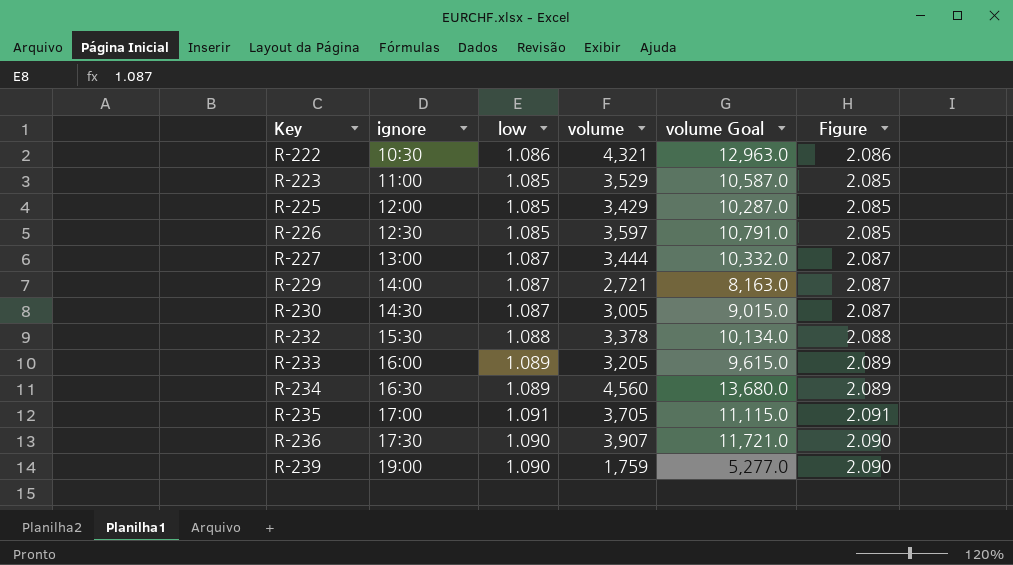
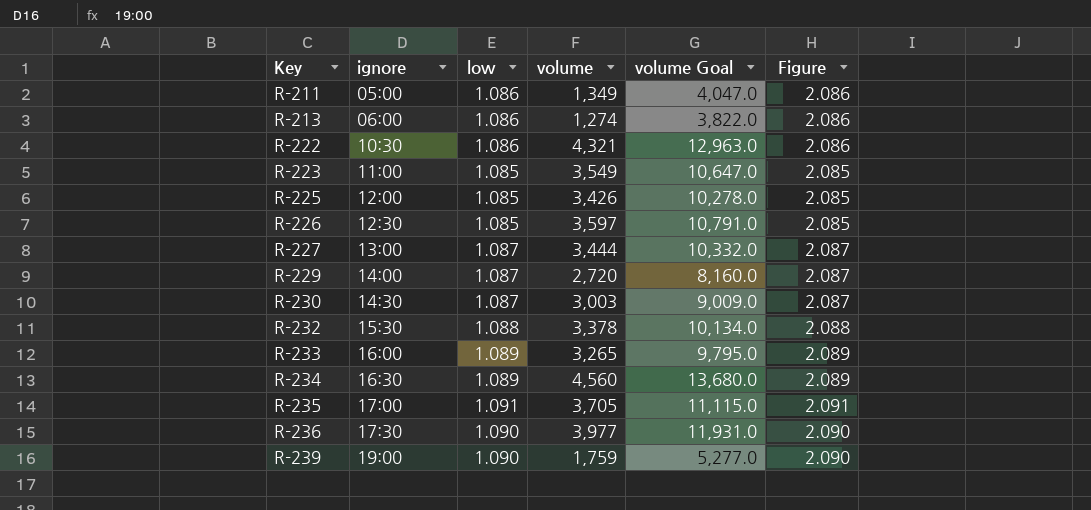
row R-211: none -> 05:00 | 1.086 | 1,349 | 4,047.0 | 2.086
row R-213: none -> 06:00 | 1.086 | 1,274 | 3,822.0 | 2.086
R-223 | volume: 3,529 -> 3,549
R-223 | volume Goal: 10,587.0 -> 10,647.0
R-225 | volume: 3,429 -> 3,426
R-225 | volume Goal: 10,287.0 -> 10,278.0
R-229 | volume: 2,721 -> 2,720
R-229 | volume Goal: 8,163.0 -> 8,160.0
R-230 | volume: 3,005 -> 3,003
R-230 | volume Goal: 9,015.0 -> 9,009.0
R-233 | volume: 3,205 -> 3,265
R-233 | volume Goal: 9,615.0 -> 9,795.0
R-236 | volume: 3,907 -> 3,977
R-236 | volume Goal: 11,721.0 -> 11,931.0

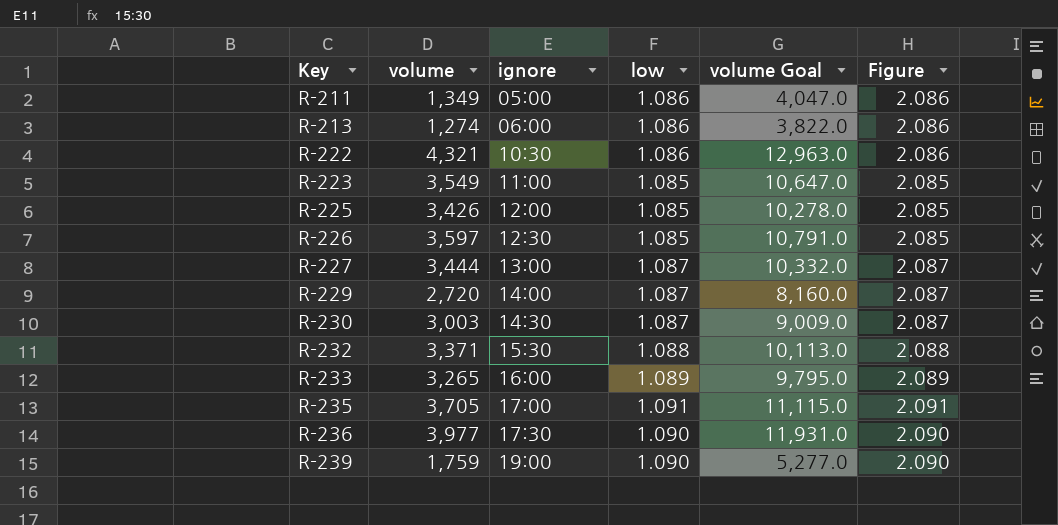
column volume | position: 4 -> 2
row R-234: 16:30 | 1.089 | 4,560 | 13,680.0 | 2.089 -> none
R-232 | volume: 3,378 -> 3,371
R-232 | volume Goal: 10,134.0 -> 10,113.0

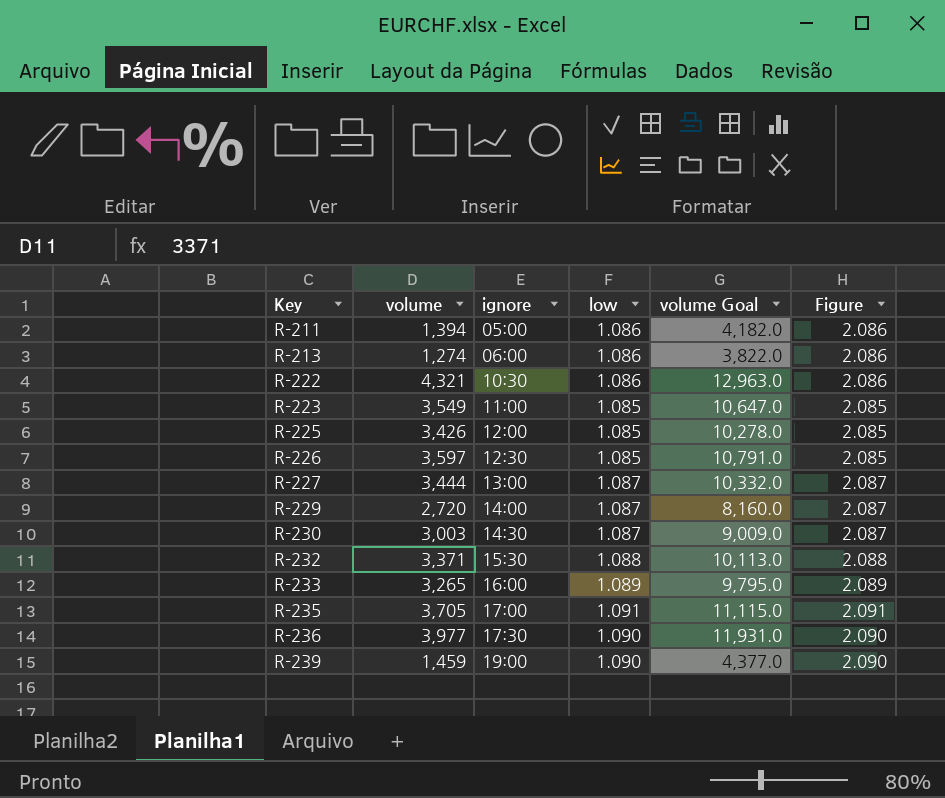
R-211 | volume: 1,349 -> 1,394
R-211 | volume Goal: 4,047.0 -> 4,182.0
R-239 | volume: 1,759 -> 1,459
R-239 | volume Goal: 5,277.0 -> 4,377.0

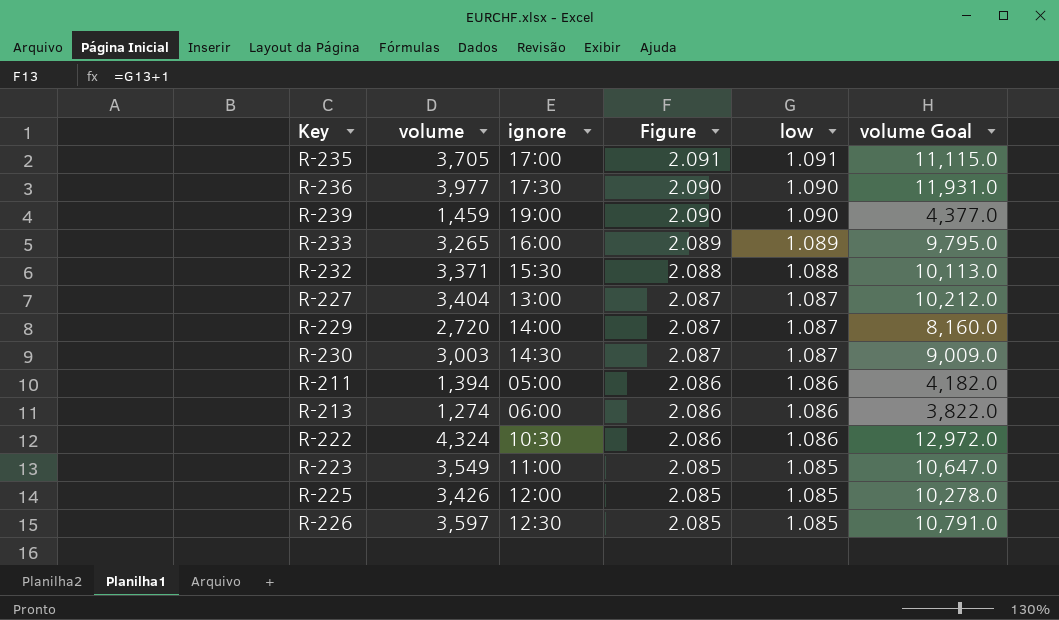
row order: Key ascending -> Figure descending
column Figure | position: 6 -> 4
R-227 | volume: 3,444 -> 3,404
R-227 | volume Goal: 10,332.0 -> 10,212.0
R-222 | volume: 4,321 -> 4,324
R-222 | volume Goal: 12,963.0 -> 12,972.0

